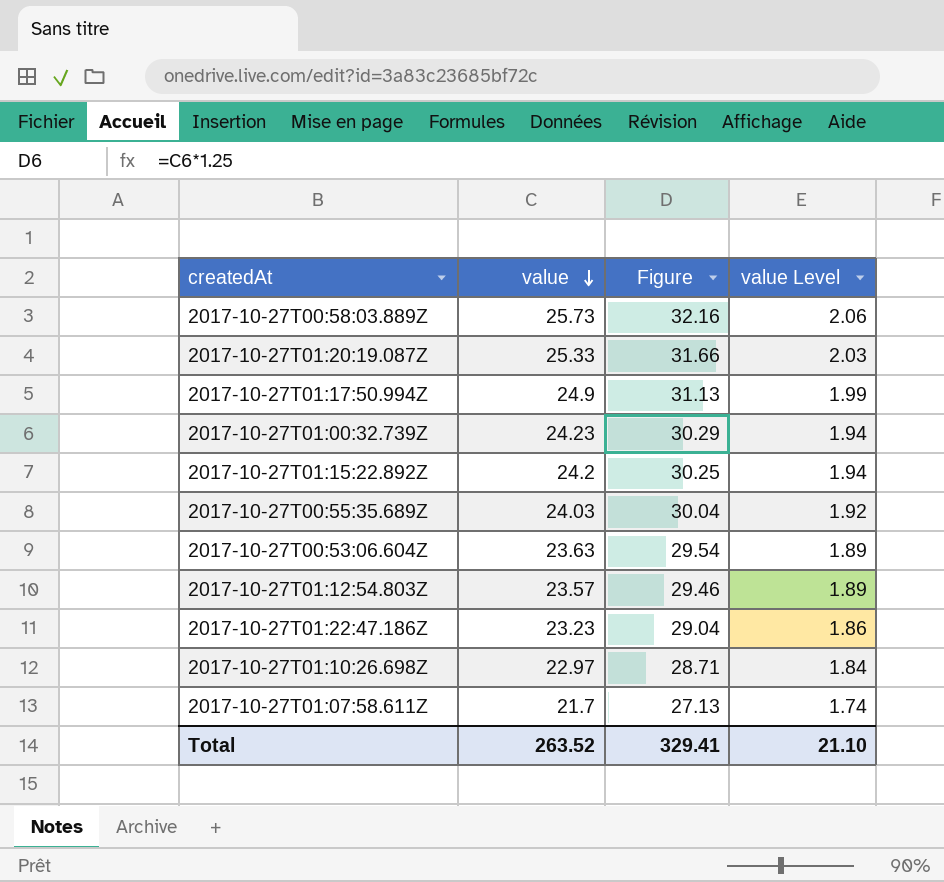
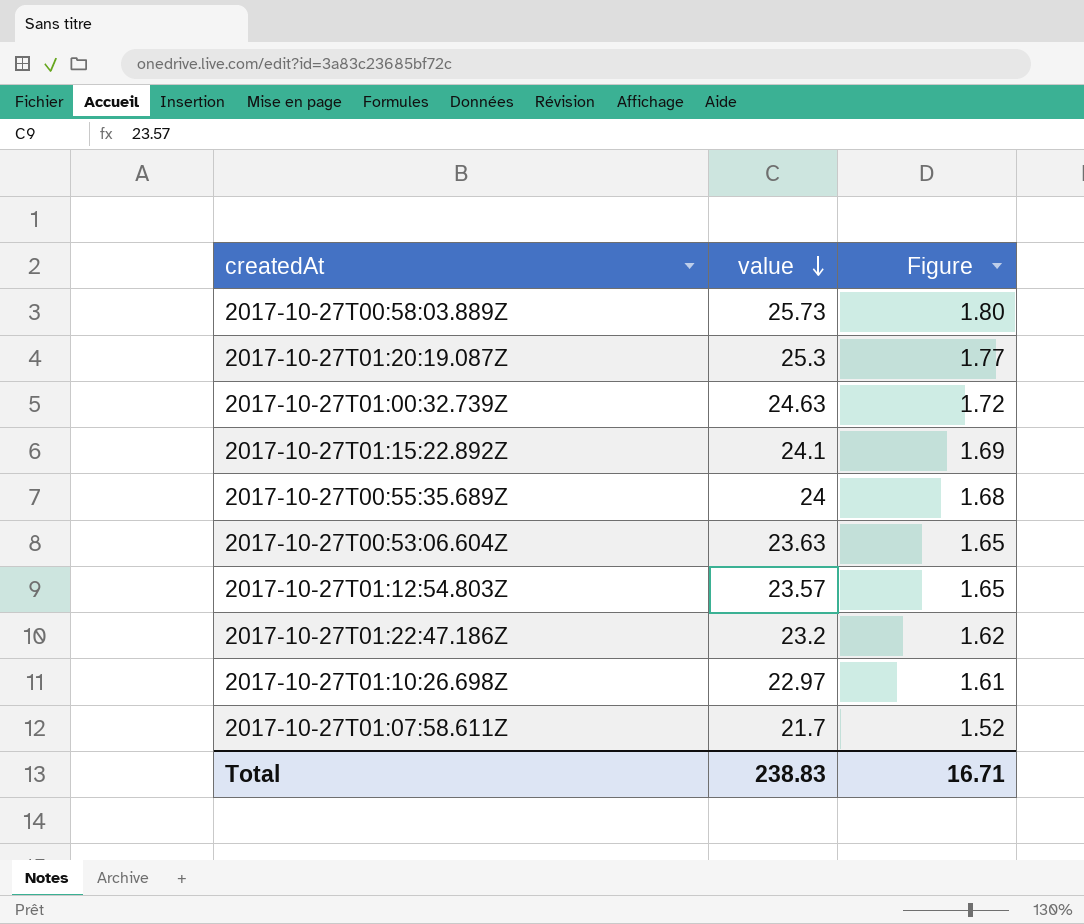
column value Level | formula: [value] * 0.08 -> none
column Figure | formula: [value] * 1.25 -> [value] * 0.07
row 2017-10-27T01:17:50.994Z: 24.9 | 31.13 | 1.99 -> none
2017-10-27T01:20:19.087Z | value: 25.33 -> 25.3
2017-10-27T01:00:32.739Z | value: 24.23 -> 24.63
2017-10-27T01:15:22.892Z | value: 24.2 -> 24.1
2017-10-27T00:55:35.689Z | value: 24.03 -> 24
2017-10-27T01:22:47.186Z | value: 23.23 -> 23.2
Total | value: 263.52 -> 238.83
Total | Figure: 329.41 -> 16.71

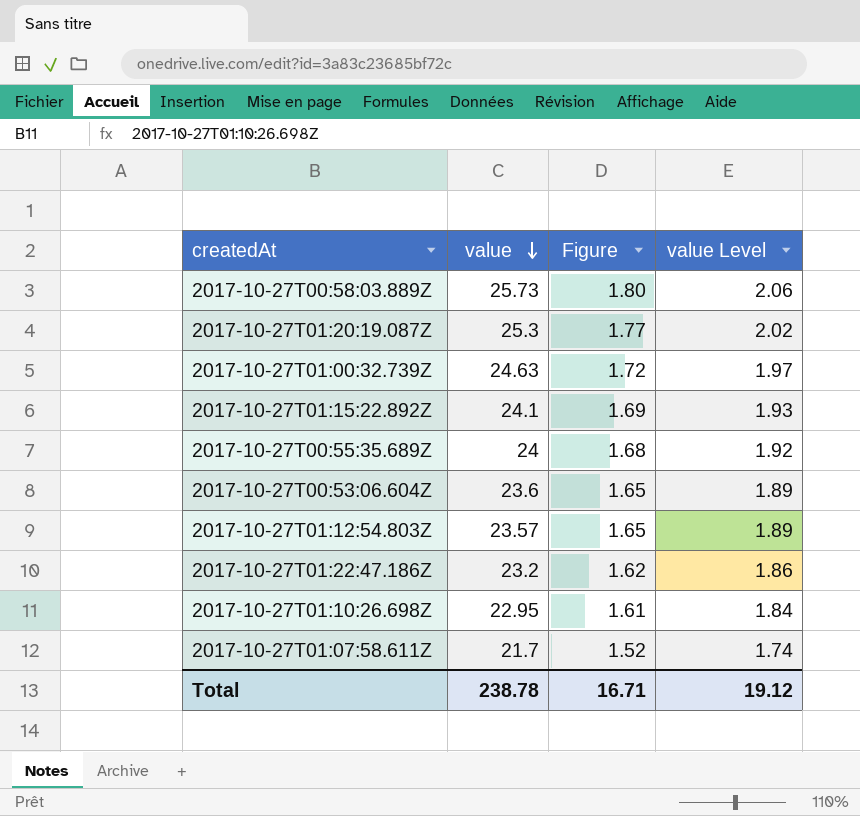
column value Level | formula: none -> [value] * 0.08
2017-10-27T00:53:06.604Z | value: 23.63 -> 23.6
2017-10-27T01:10:26.698Z | value: 22.97 -> 22.95
Total | value: 238.83 -> 238.78

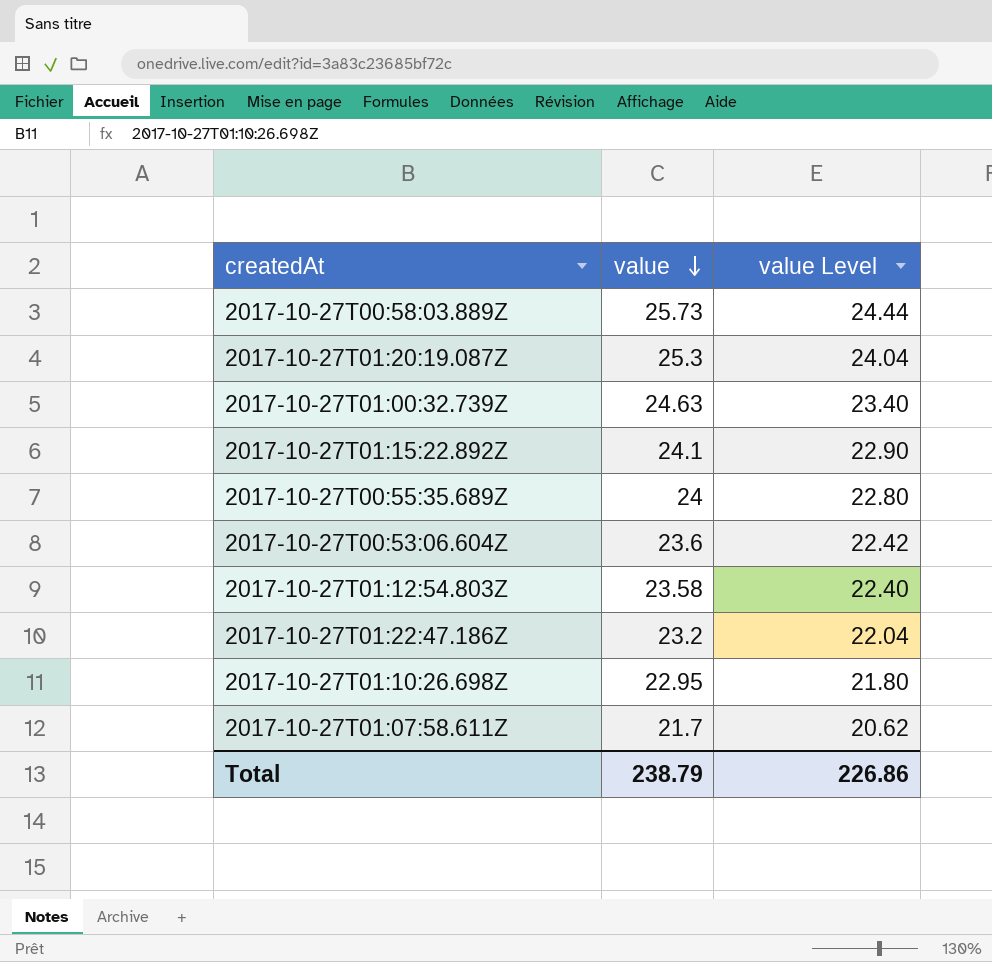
column Figure | formula: [value] * 0.07 -> none
column value Level | formula: [value] * 0.08 -> [value] * 0.95
2017-10-27T01:12:54.803Z | value: 23.57 -> 23.58
Total | value: 238.78 -> 238.79
Total | value Level: 19.12 -> 226.86

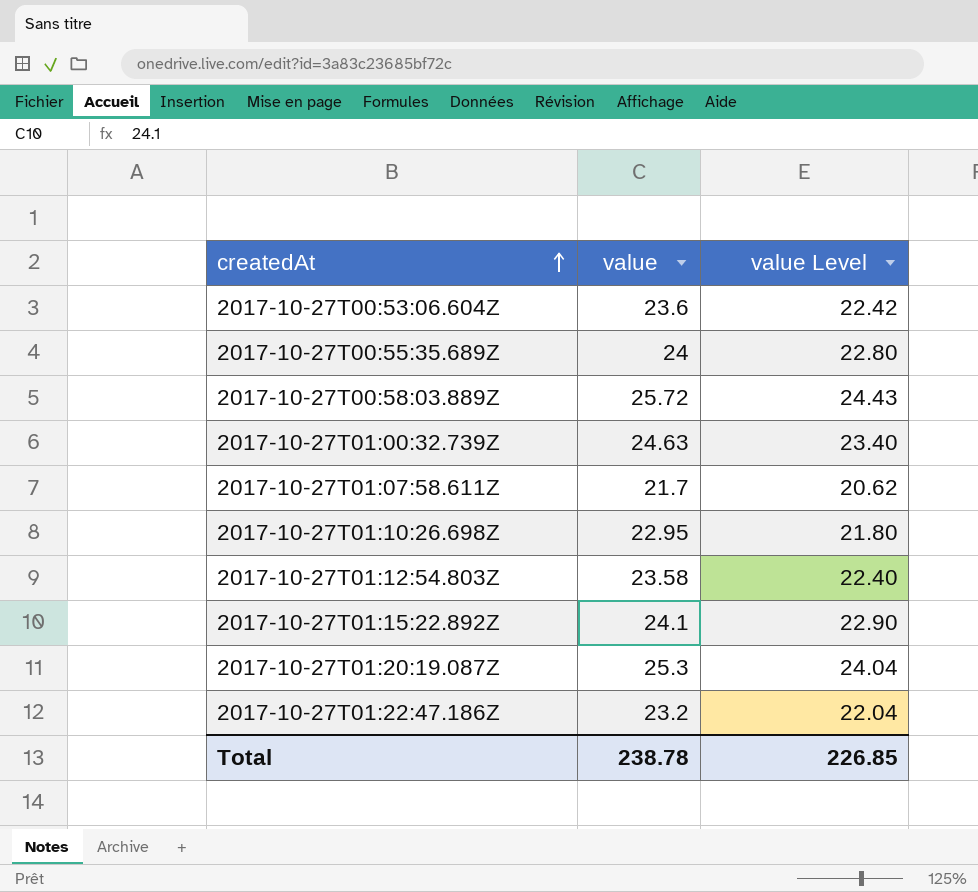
row order: value descending -> createdAt ascending
2017-10-27T00:58:03.889Z | value: 25.73 -> 25.72
2017-10-27T00:58:03.889Z | value Level: 24.44 -> 24.43
Total | value: 238.79 -> 238.78
Total | value Level: 226.86 -> 226.85

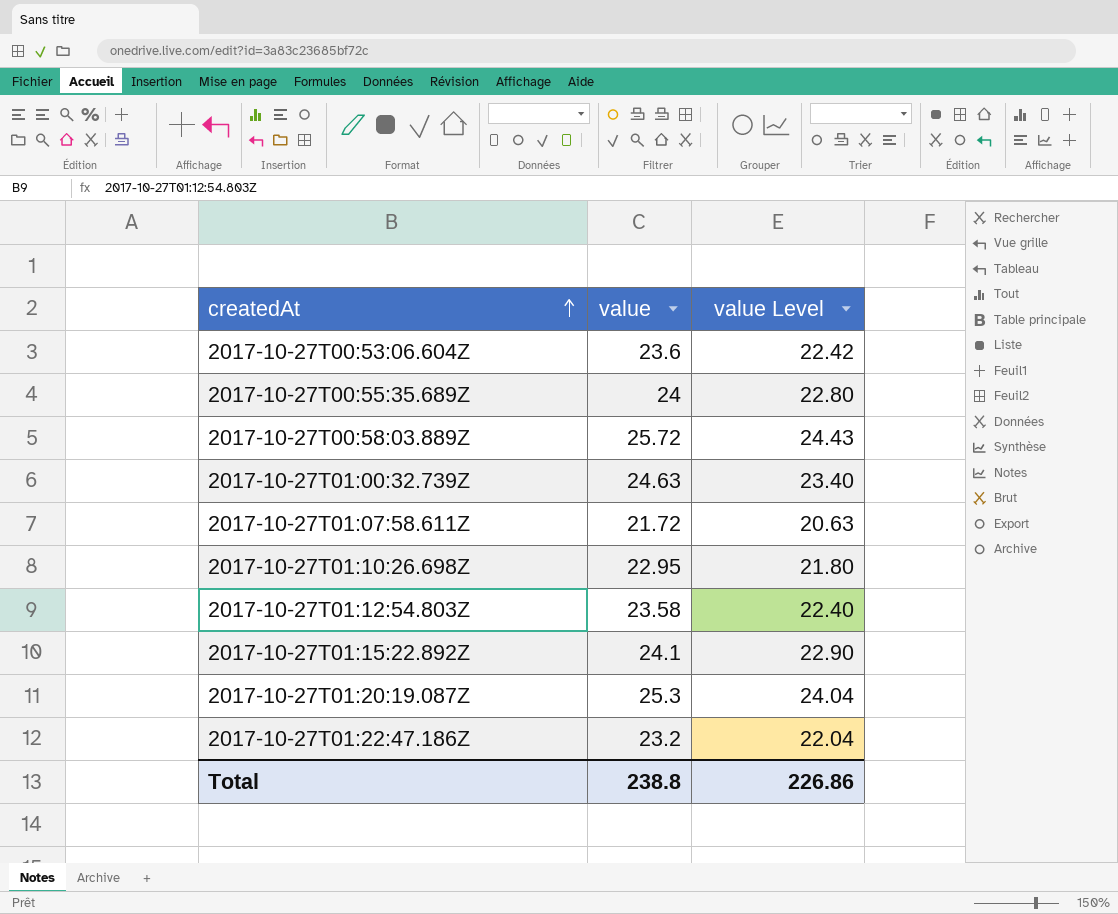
2017-10-27T01:07:58.611Z | value: 21.7 -> 21.72
2017-10-27T01:07:58.611Z | value Level: 20.62 -> 20.63
Total | value: 238.78 -> 238.8
Total | value Level: 226.85 -> 226.86

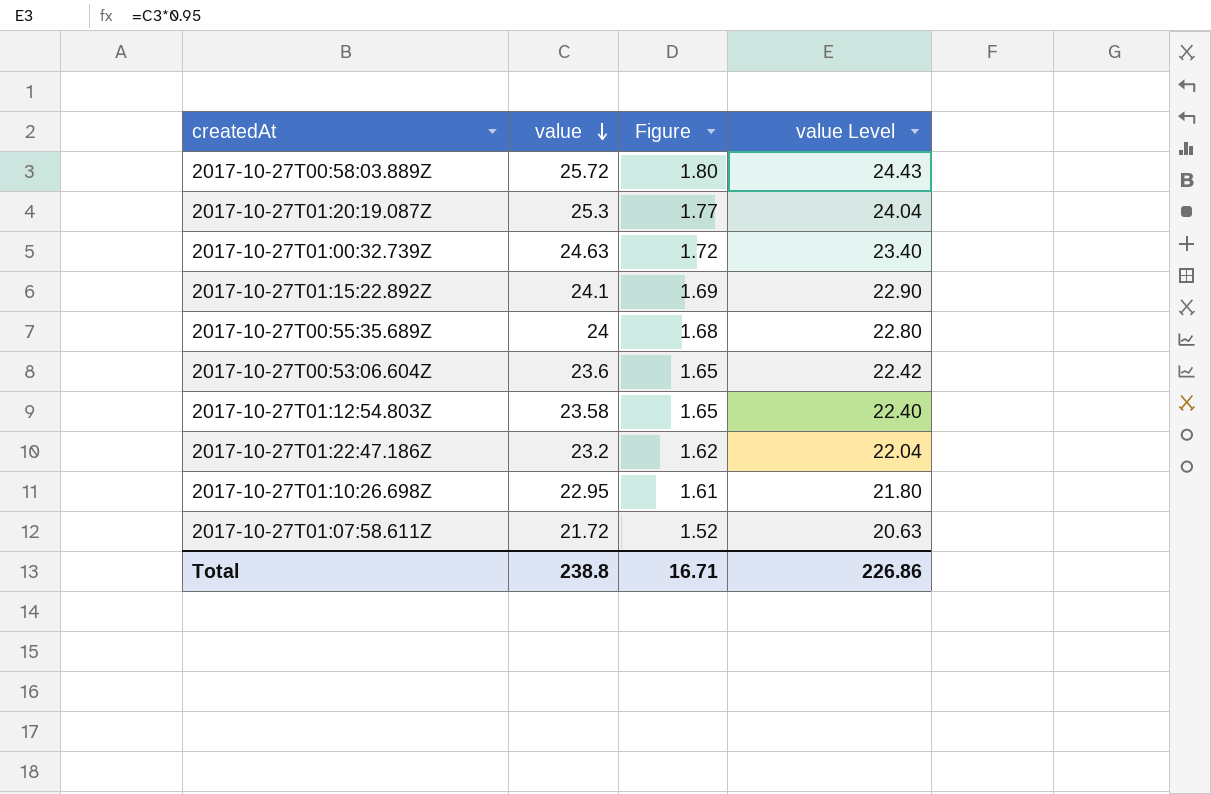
row order: createdAt ascending -> value descending
column Figure | formula: none -> [value] * 0.07

